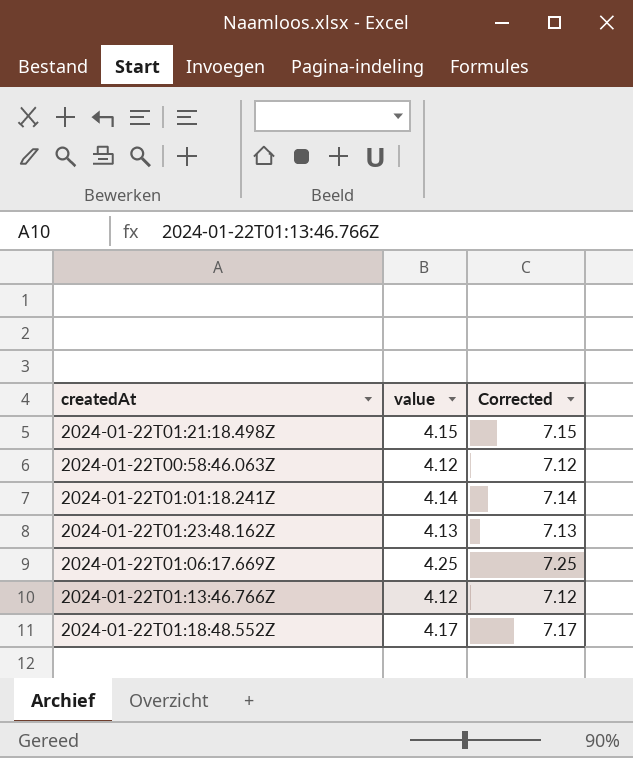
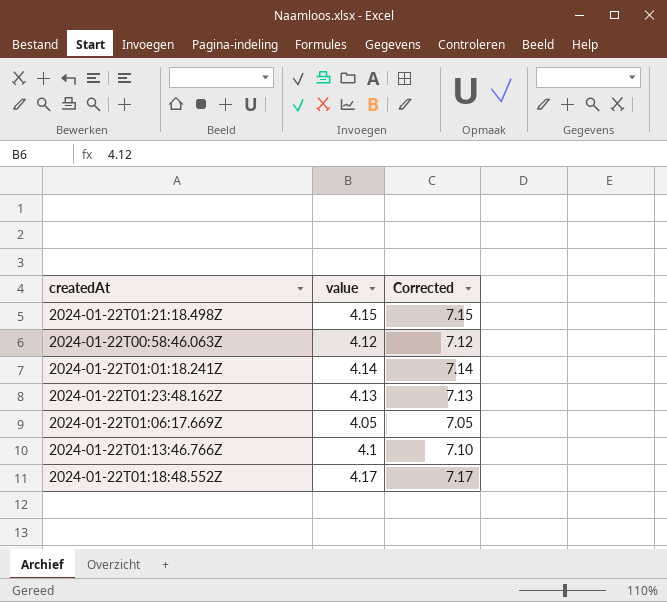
2024-01-22T01:06:17.669Z | value: 4.25 -> 4.05
2024-01-22T01:06:17.669Z | Corrected: 7.25 -> 7.05
2024-01-22T01:13:46.766Z | value: 4.12 -> 4.1
2024-01-22T01:13:46.766Z | Corrected: 7.12 -> 7.10

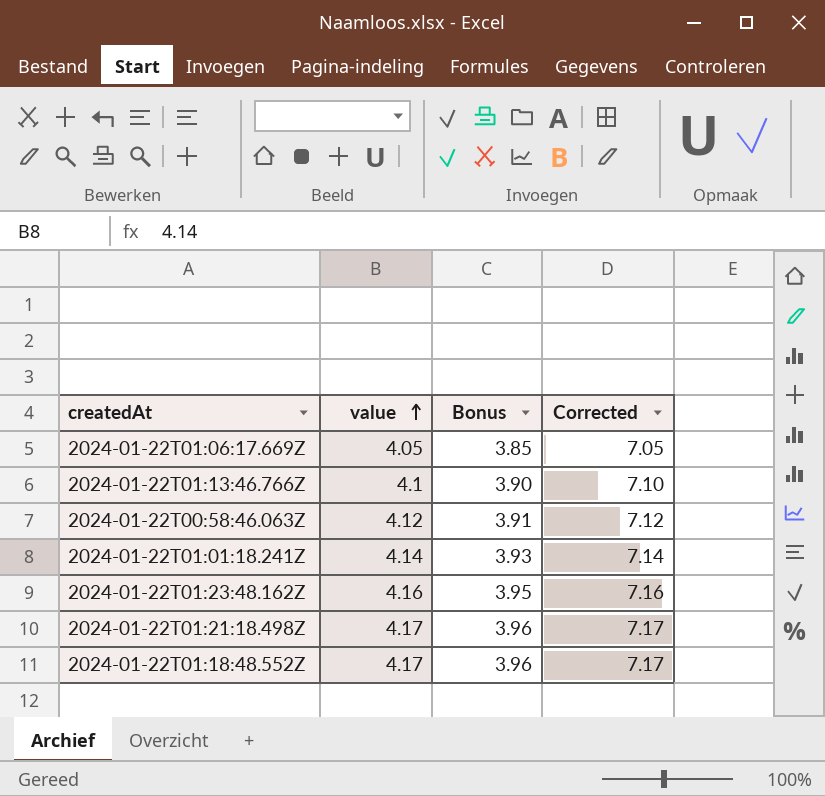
row order: none -> value ascending
column Bonus | formula: none -> [value] * 0.95
2024-01-22T01:23:48.162Z | value: 4.13 -> 4.16
2024-01-22T01:23:48.162Z | Corrected: 7.13 -> 7.16
2024-01-22T01:21:18.498Z | value: 4.15 -> 4.17
2024-01-22T01:21:18.498Z | Corrected: 7.15 -> 7.17

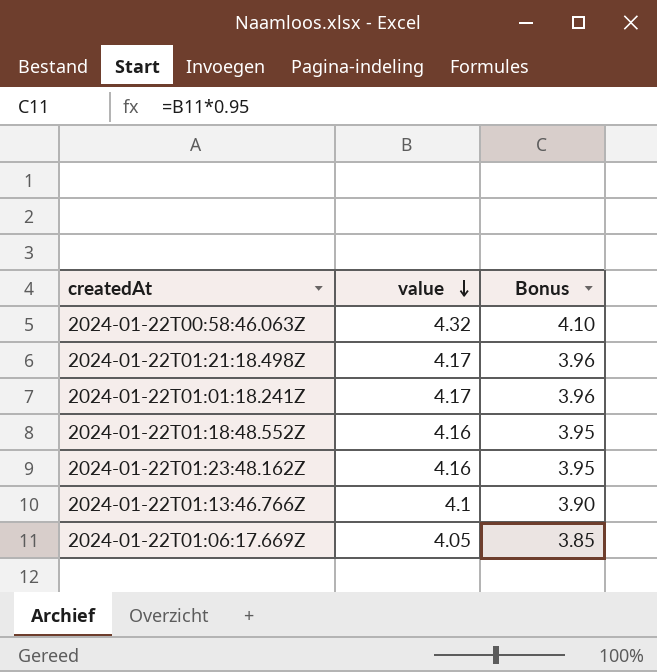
row order: value ascending -> value descending
column Corrected | formula: [value] + 3 -> none
2024-01-22T00:58:46.063Z | value: 4.12 -> 4.32
2024-01-22T00:58:46.063Z | Bonus: 3.91 -> 4.10
2024-01-22T01:01:18.241Z | value: 4.14 -> 4.17
2024-01-22T01:01:18.241Z | Bonus: 3.93 -> 3.96
2024-01-22T01:18:48.552Z | value: 4.17 -> 4.16
2024-01-22T01:18:48.552Z | Bonus: 3.96 -> 3.95

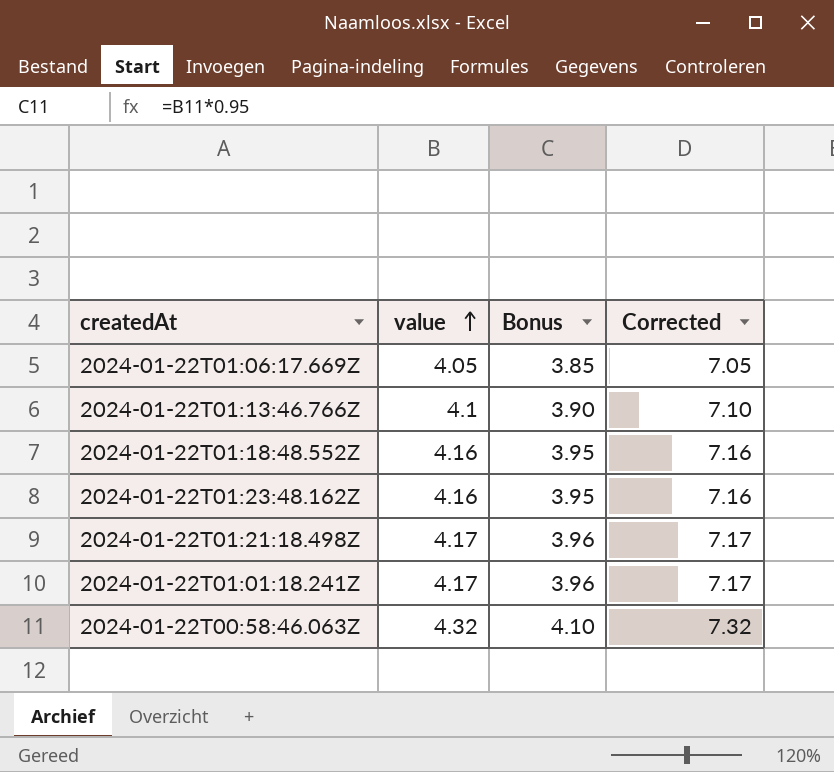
row order: value descending -> value ascending
column Corrected | formula: none -> [value] + 3

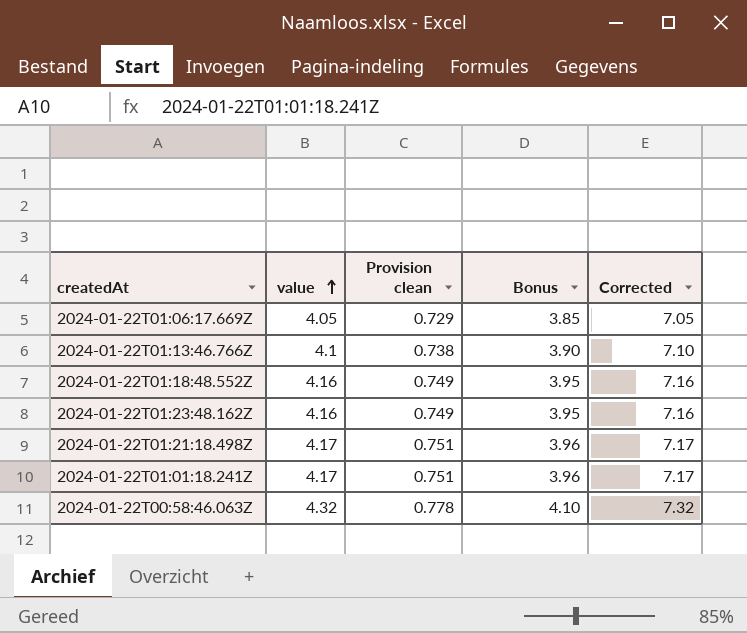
column Provision clean | formula: none -> [value] * 0.18

